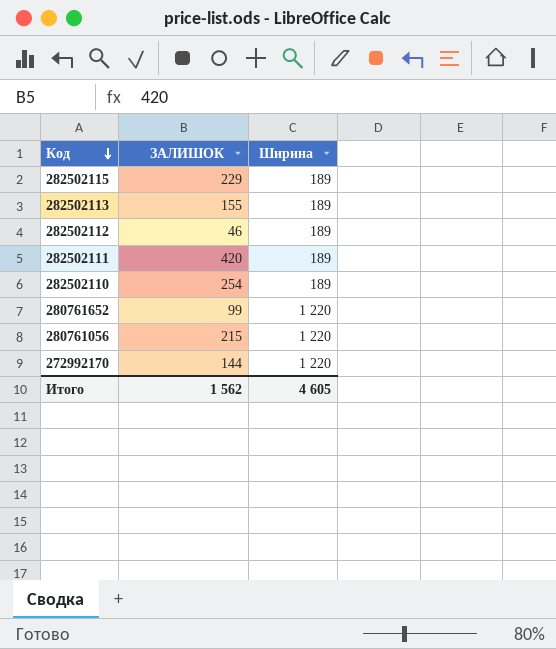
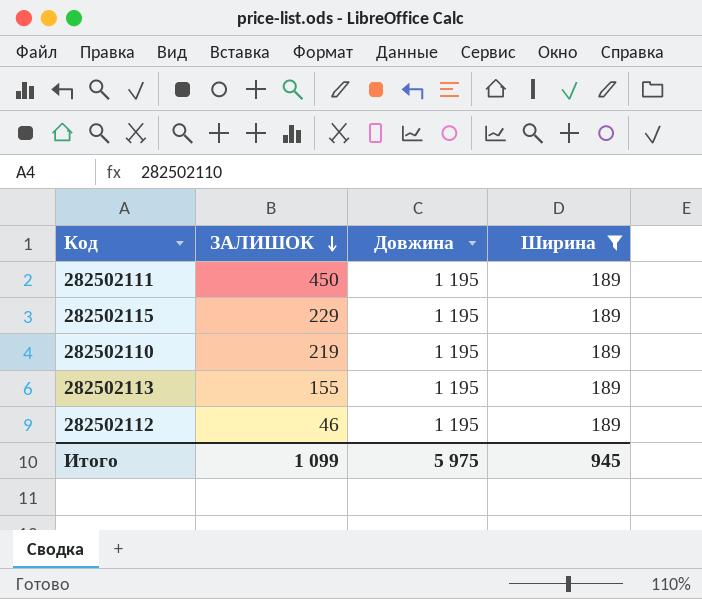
filter: none -> Ширина = 189
row order: Код descending -> ЗАЛИШОК descending
column Довжина | position: none -> 3
282502111 | ЗАЛИШОК: 420 -> 450
282502110 | ЗАЛИШОК: 254 -> 219
Итого | ЗАЛИШОК: 1 562 -> 1 099
Итого | Ширина: 4 605 -> 945

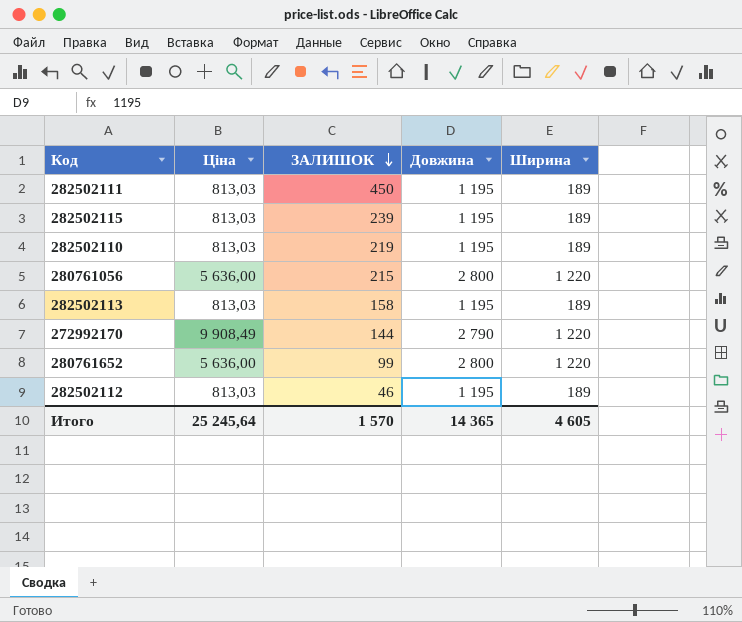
filter: Ширина = 189 -> none
column Ціна | position: none -> 2
282502115 | ЗАЛИШОК: 229 -> 239
282502113 | ЗАЛИШОК: 155 -> 158
Итого | ЗАЛИШОК: 1 099 -> 1 570
Итого | Довжина: 5 975 -> 14 365
Итого | Ширина: 945 -> 4 605

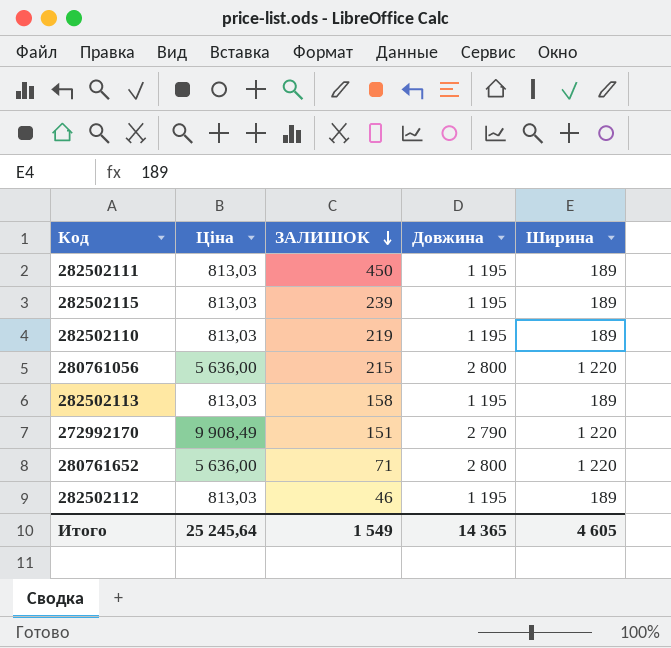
272992170 | ЗАЛИШОК: 144 -> 151
280761652 | ЗАЛИШОК: 99 -> 71
Итого | ЗАЛИШОК: 1 570 -> 1 549

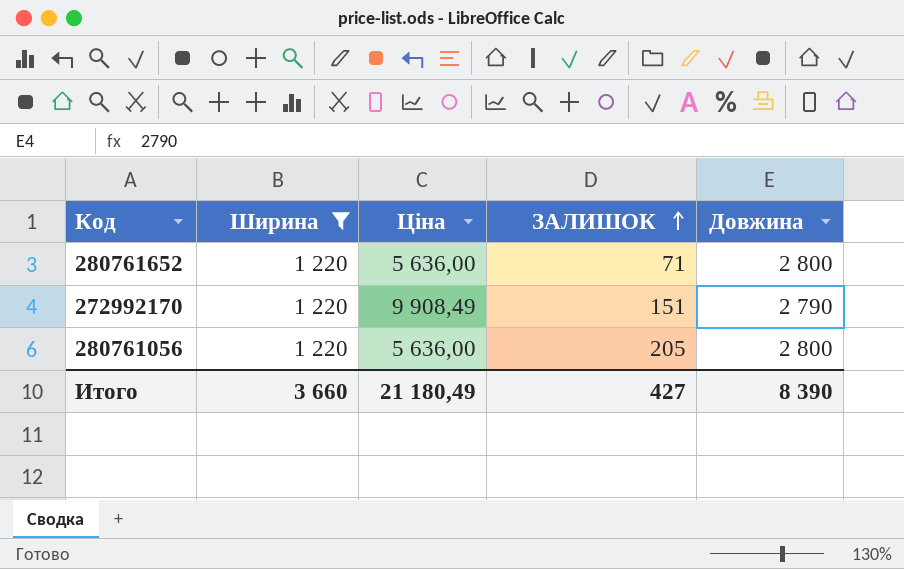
filter: none -> Ширина = 1 220
row order: ЗАЛИШОК descending -> ЗАЛИШОК ascending
column Ширина | position: 5 -> 2
280761056 | ЗАЛИШОК: 215 -> 205
Итого | Ширина: 4 605 -> 3 660
Итого | Ціна: 25 245,64 -> 21 180,49
Итого | ЗАЛИШОК: 1 549 -> 427
Итого | Довжина: 14 365 -> 8 390

